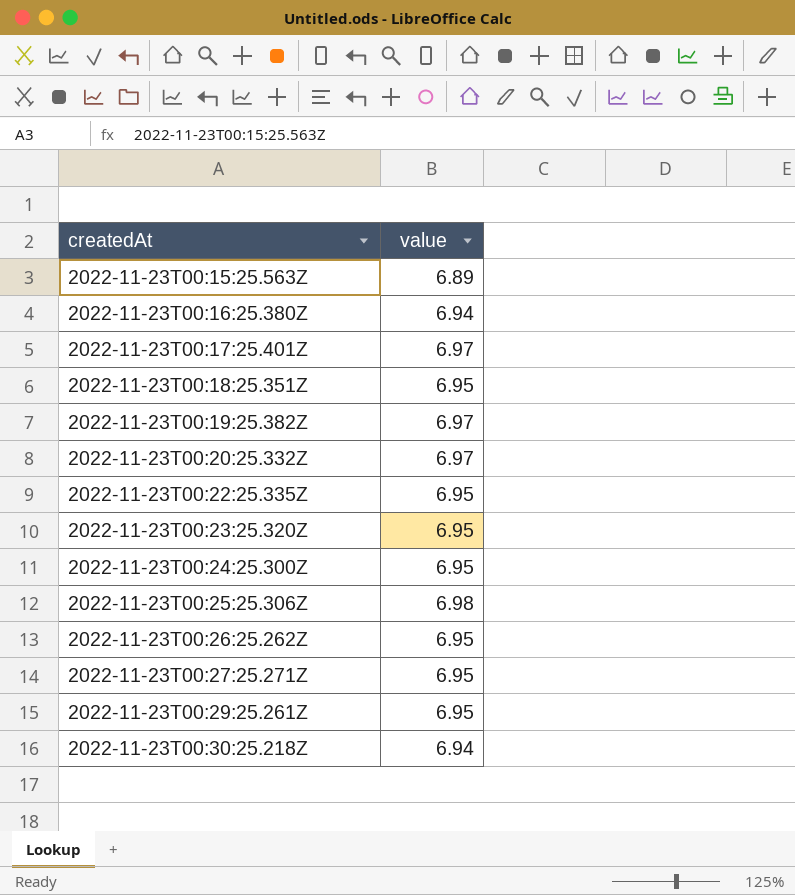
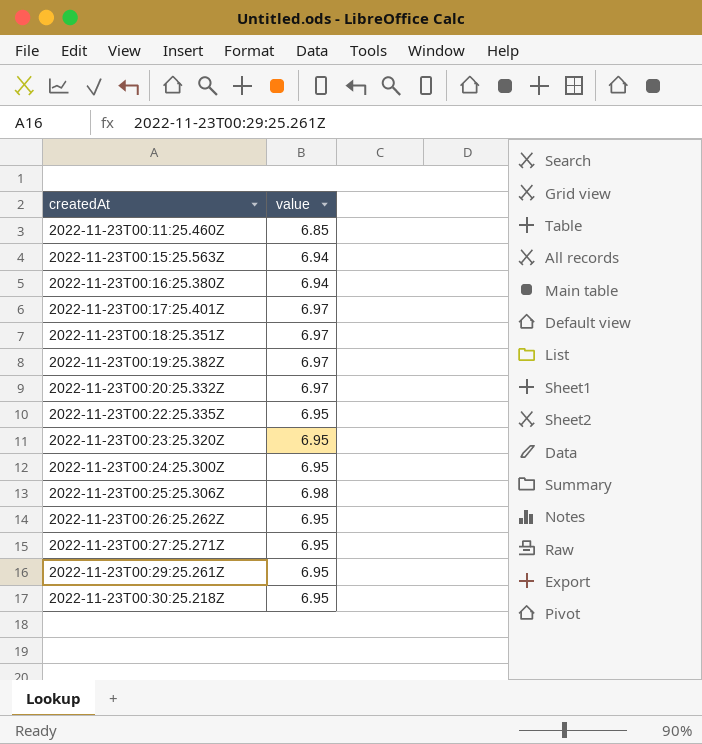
row 2022-11-23T00:11:25.460Z: none -> 6.85
2022-11-23T00:15:25.563Z | value: 6.89 -> 6.94
2022-11-23T00:18:25.351Z | value: 6.95 -> 6.97
2022-11-23T00:30:25.218Z | value: 6.94 -> 6.95

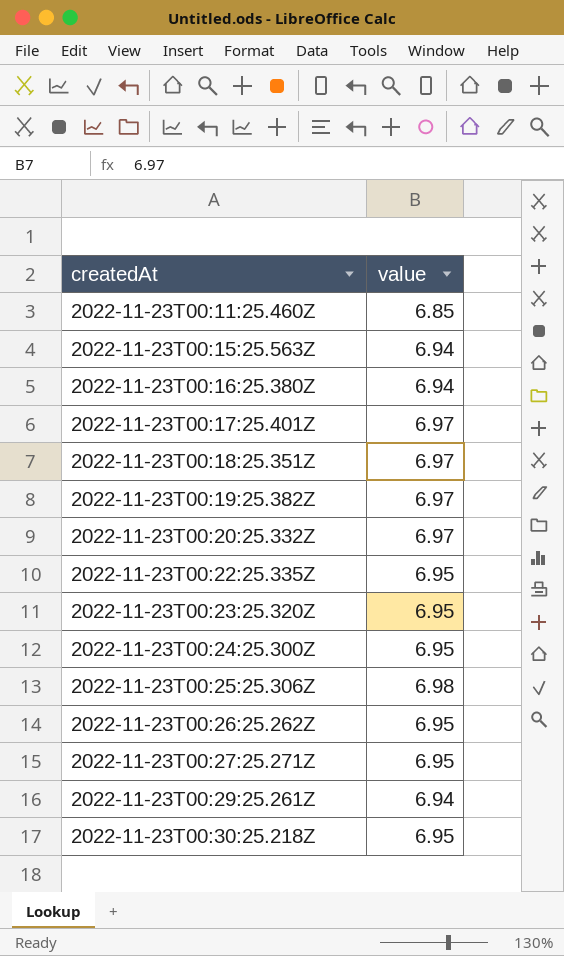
2022-11-23T00:29:25.261Z | value: 6.95 -> 6.94

